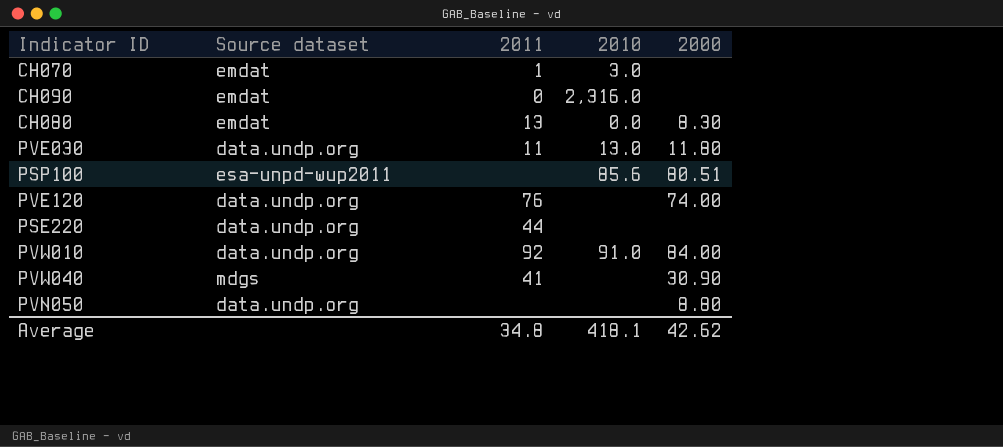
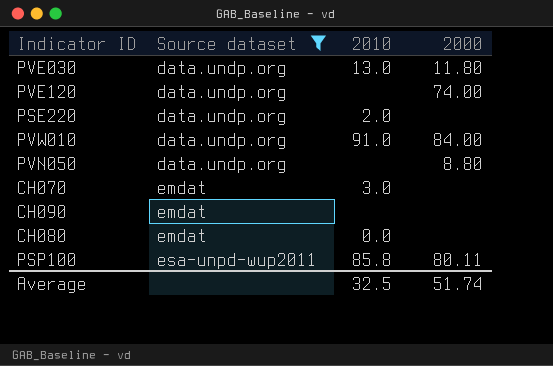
filter: none -> Source dataset != mdgs
row order: none -> Source dataset ascending
column 2011 | position: 3 -> none
PSE220 | 2010: none -> 2.0
CH090 | 2010: 2,316.0 -> none
CH080 | 2000: 8.30 -> none
PSP100 | 2010: 85.6 -> 85.8
PSP100 | 2000: 80.51 -> 80.11
Average | 2010: 418.1 -> 32.5
Average | 2000: 42.62 -> 51.74

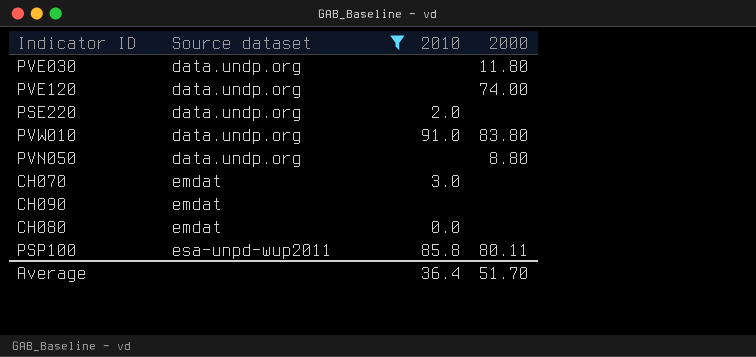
PVE030 | 2010: 13.0 -> none
PVW010 | 2000: 84.00 -> 83.80
Average | 2010: 32.5 -> 36.4
Average | 2000: 51.74 -> 51.70

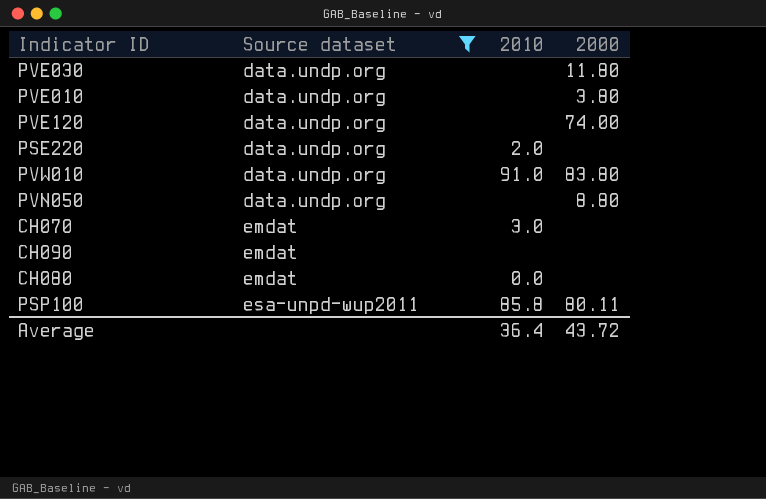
row PVE010: none -> data.undp.org | none | 3.80
Average | 2000: 51.70 -> 43.72

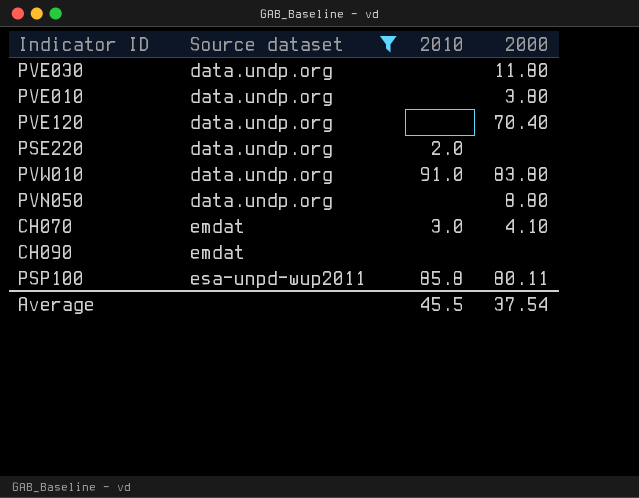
row CH080: emdat | 0.0 | none -> none
PVE120 | 2000: 74.00 -> 70.40
CH070 | 2000: none -> 4.10
Average | 2010: 36.4 -> 45.5
Average | 2000: 43.72 -> 37.54

